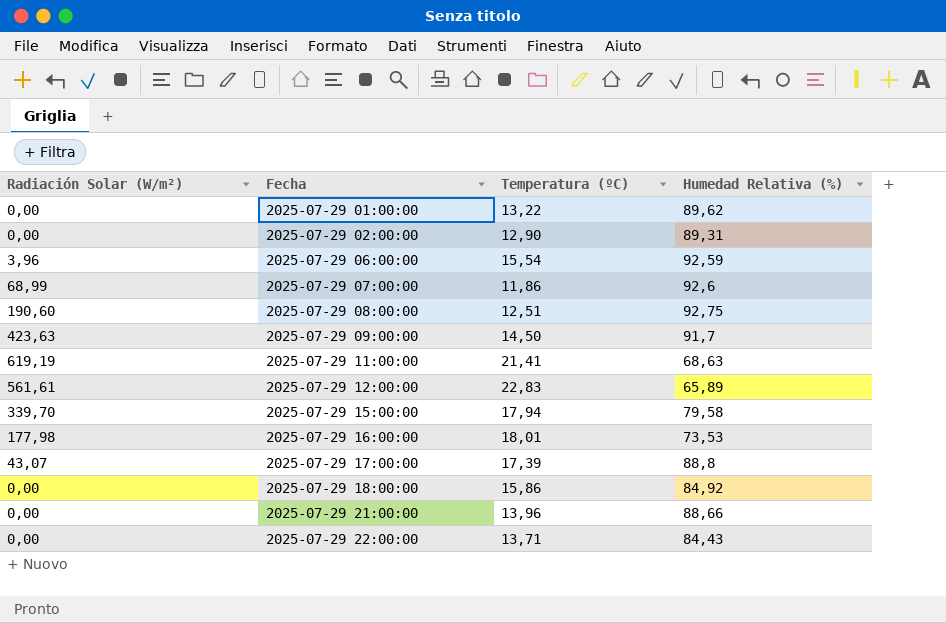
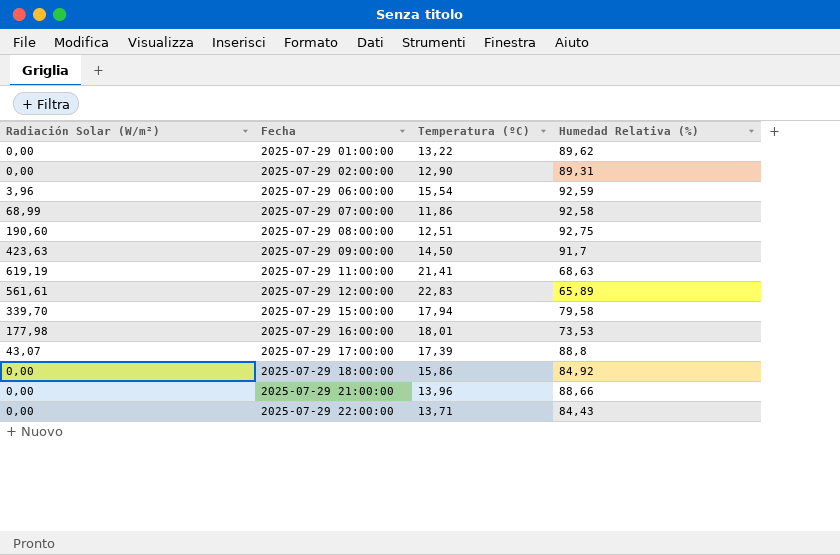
2025-07-29 07:00:00 | Humedad Relativa (%): 92,6 -> 92,58

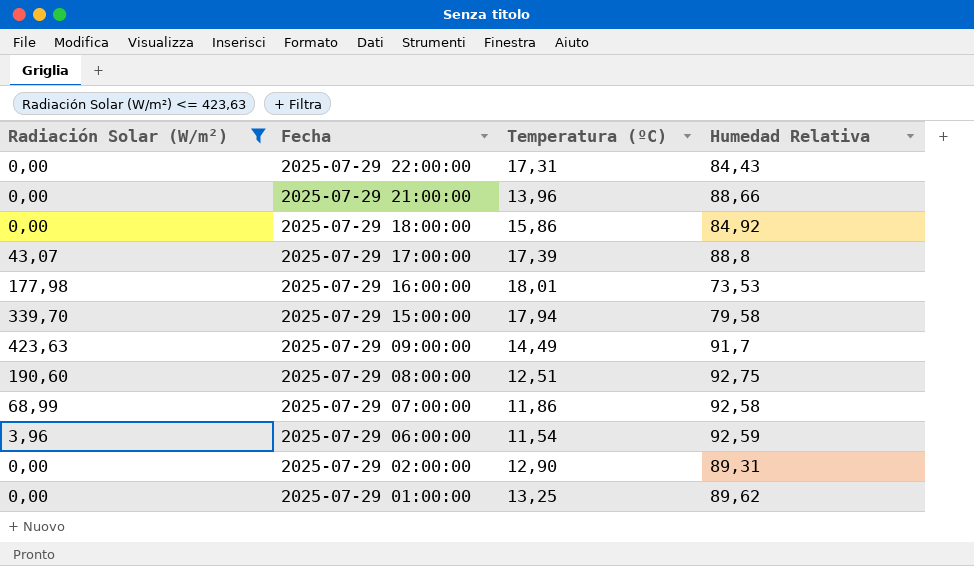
filter: none -> Radiación Solar (W/m²) <= 423,63
row order: Fecha ascending -> Fecha descending
column name: Humedad Relativa (%) -> Humedad Relativa
2025-07-29 22:00:00 | Temperatura (ºC): 13,71 -> 17,31
2025-07-29 09:00:00 | Temperatura (ºC): 14,50 -> 14,49
2025-07-29 06:00:00 | Temperatura (ºC): 15,54 -> 11,54
2025-07-29 01:00:00 | Temperatura (ºC): 13,22 -> 13,25

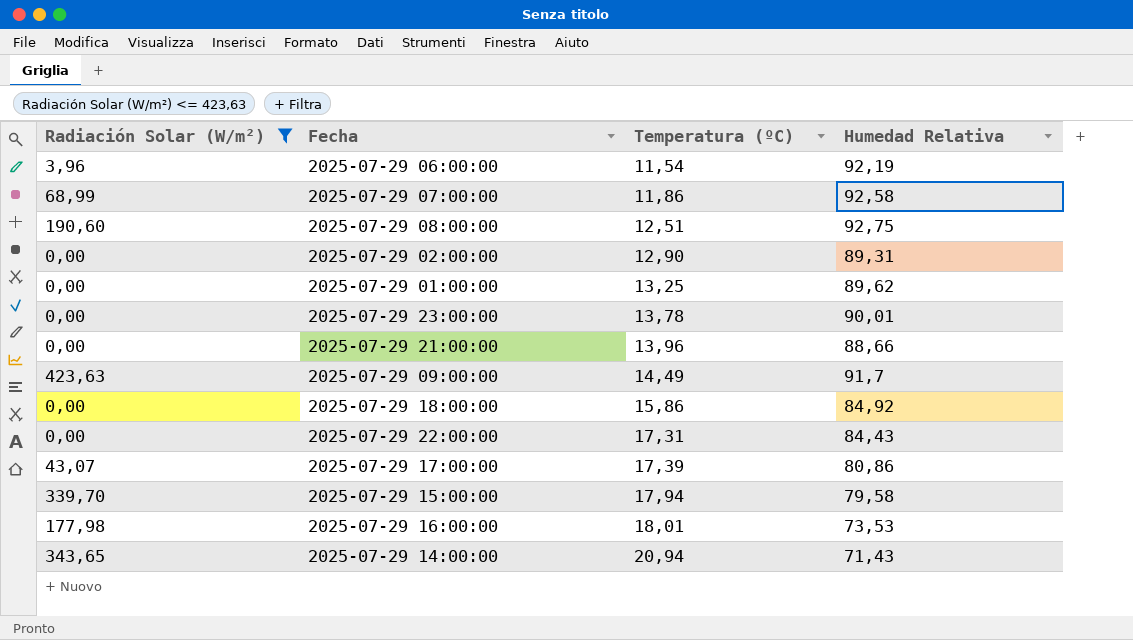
row order: Fecha descending -> Temperatura (ºC) ascending
2025-07-29 06:00:00 | Humedad Relativa: 92,59 -> 92,19
row 2025-07-29 23:00:00: none -> 0,00 | 13,78 | 90,01
2025-07-29 17:00:00 | Humedad Relativa: 88,8 -> 80,86
row 2025-07-29 14:00:00: none -> 343,65 | 20,94 | 71,43

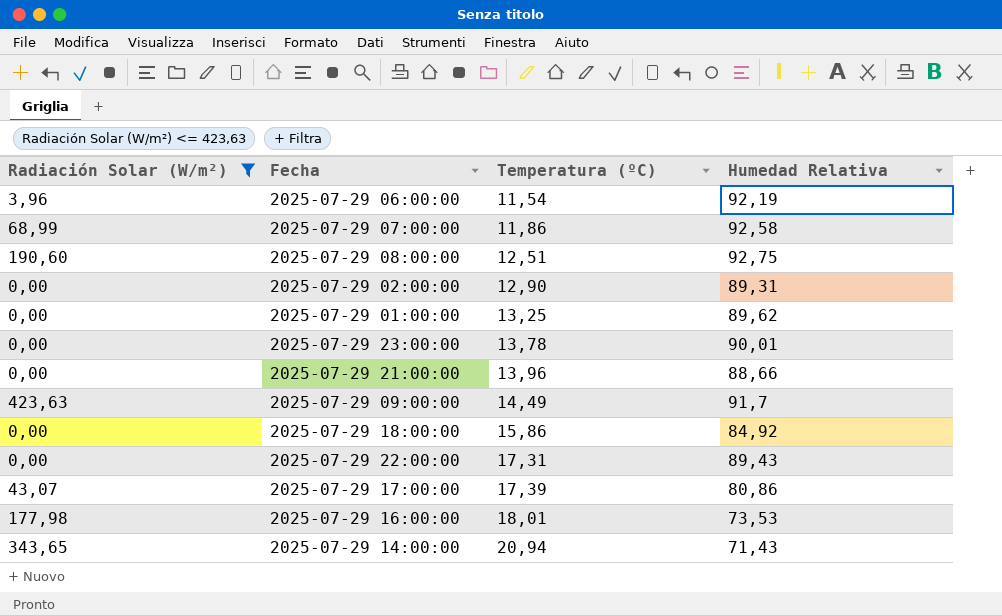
row 2025-07-29 15:00:00: 339,70 | 17,94 | 79,58 -> none
2025-07-29 22:00:00 | Humedad Relativa: 84,43 -> 89,43

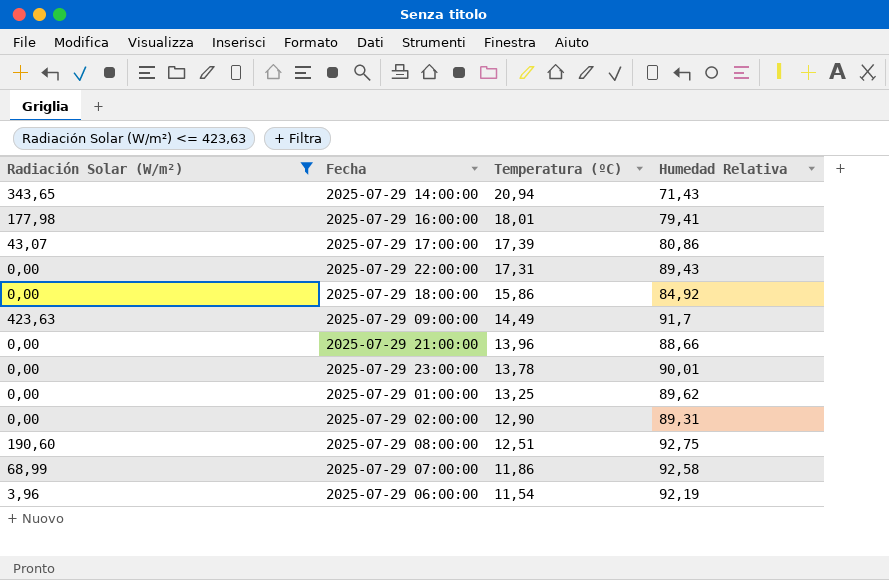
row order: Temperatura (ºC) ascending -> Temperatura (ºC) descending
2025-07-29 16:00:00 | Humedad Relativa: 73,53 -> 79,41

